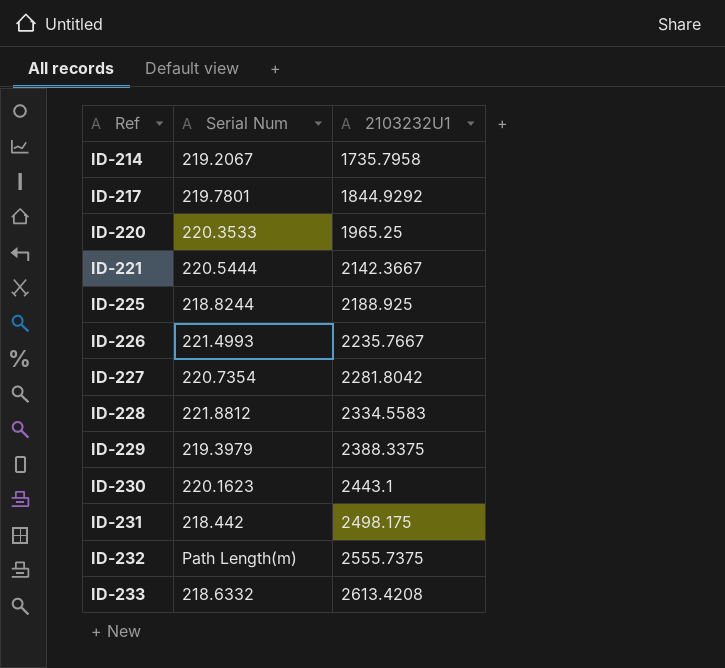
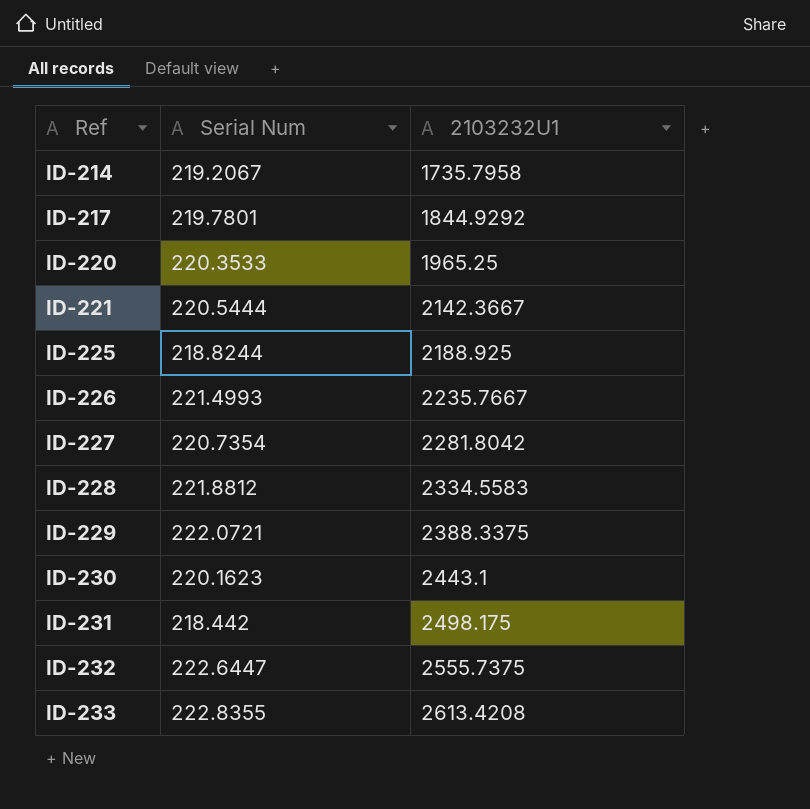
ID-229 | Serial Num: 219.3979 -> 222.0721
ID-232 | Serial Num: Path Length(m) -> 222.6447
ID-233 | Serial Num: 218.6332 -> 222.8355

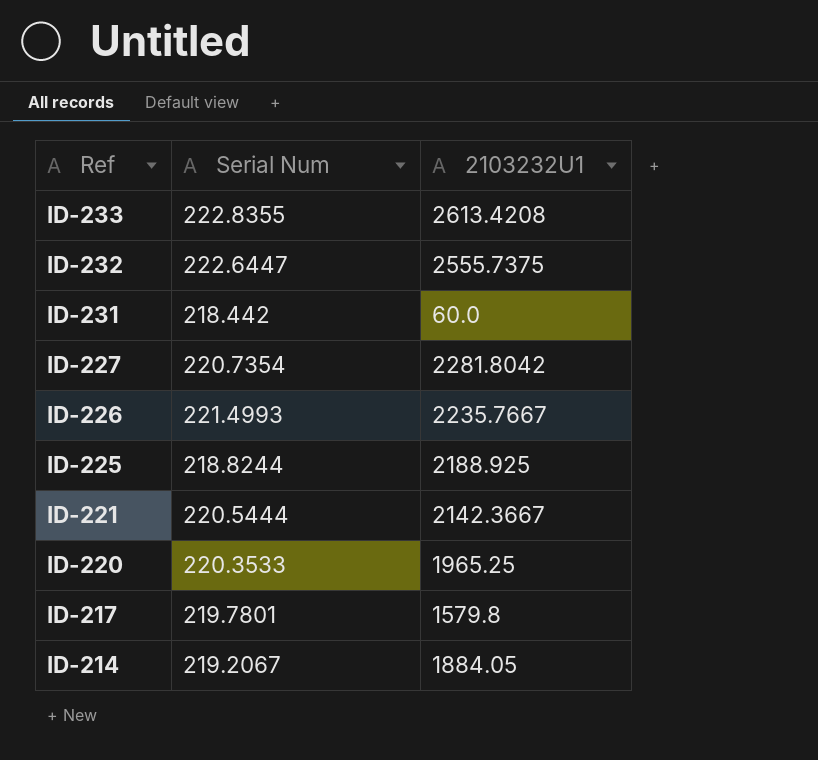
row order: Ref ascending -> Ref descending
row ID-228: 221.8812 | 2334.5583 -> none
row ID-229: 222.0721 | 2388.3375 -> none
row ID-230: 220.1623 | 2443.1 -> none
ID-231 | 2103232U1: 2498.175 -> 60.0
ID-217 | 2103232U1: 1844.9292 -> 1579.8
ID-214 | 2103232U1: 1735.7958 -> 1884.05

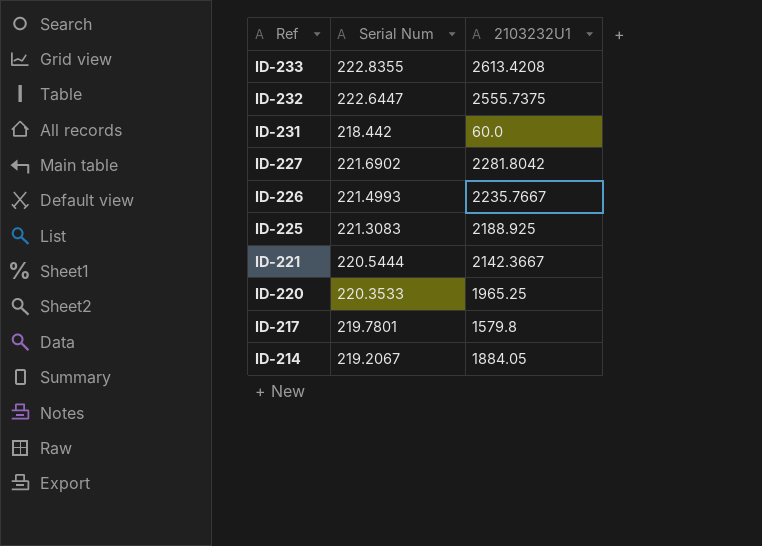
ID-227 | Serial Num: 220.7354 -> 221.6902
ID-225 | Serial Num: 218.8244 -> 221.3083

